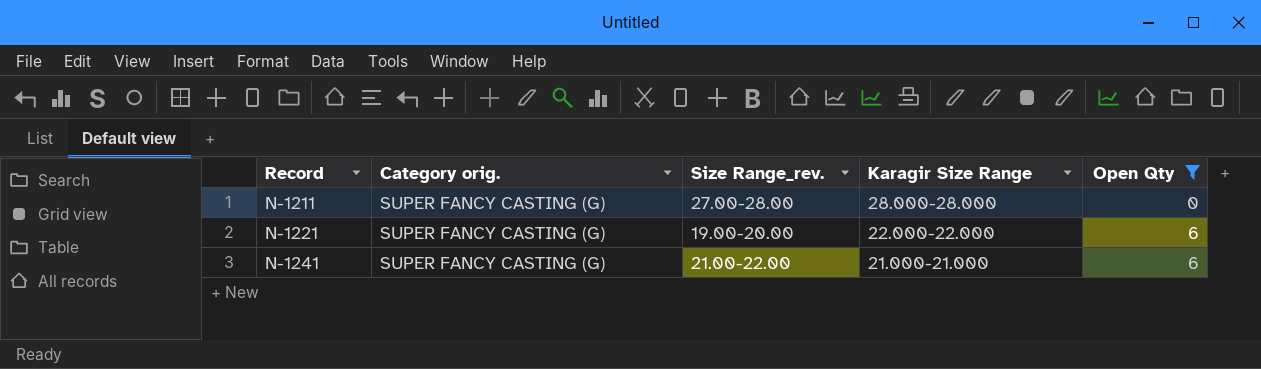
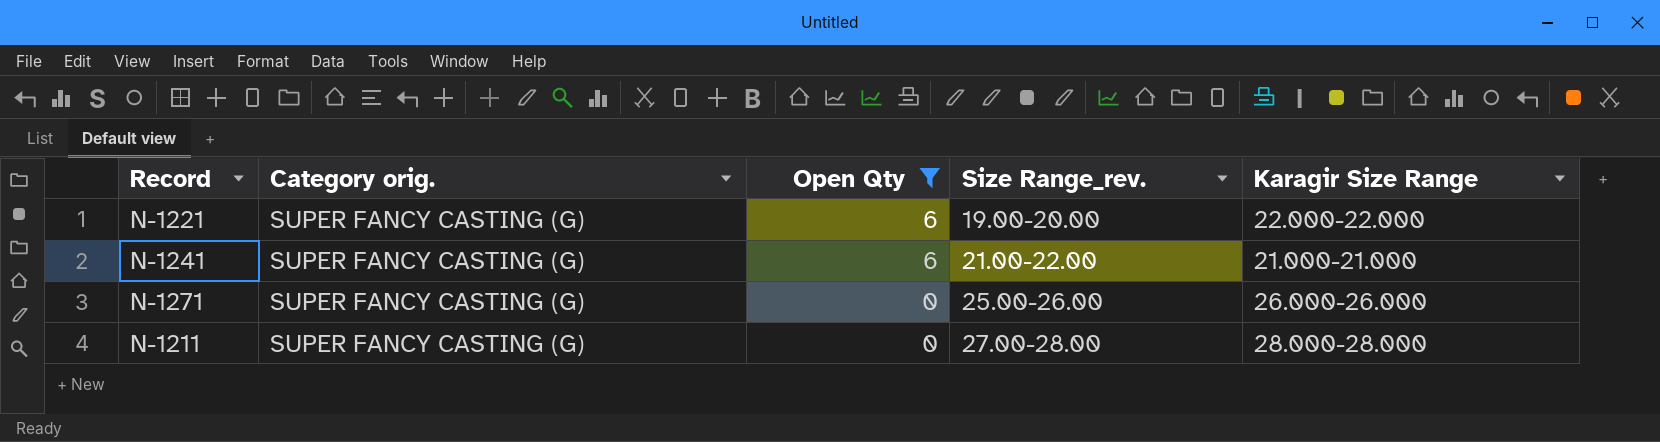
row order: Record ascending -> Open Qty descending
column Open Qty | position: 5 -> 3
row N-1271: none -> SUPER FANCY CASTING (G) | 0 | 25.00-26.00 | 26.000-26.000

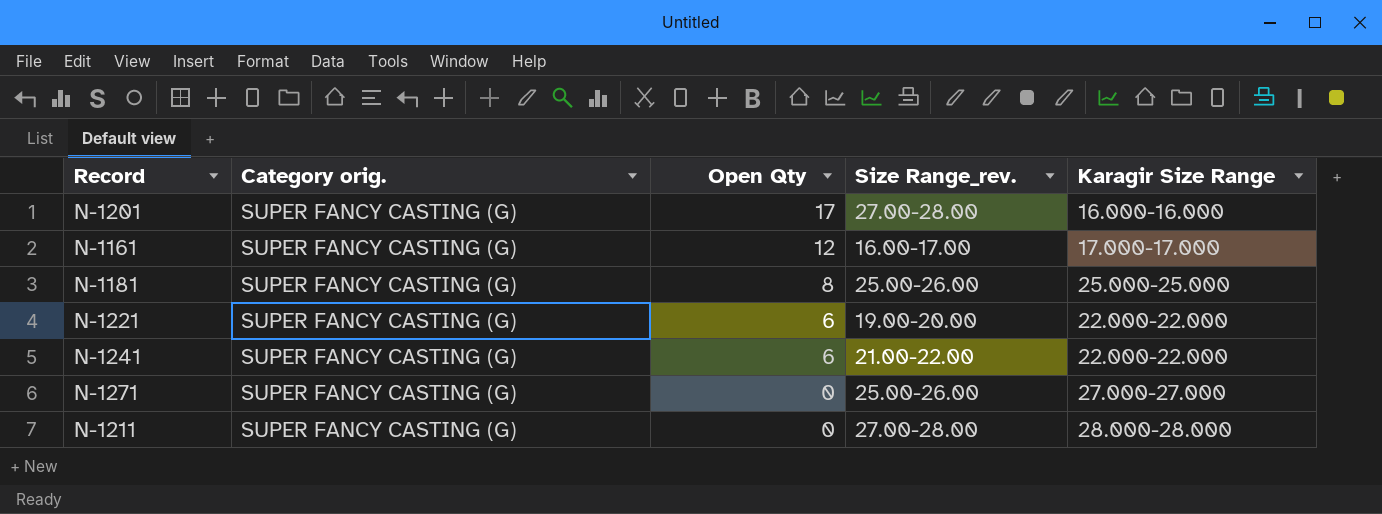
filter: Open Qty <= 6 -> none
N-1241 | Karagir Size Range: 21.000-21.000 -> 22.000-22.000
N-1271 | Karagir Size Range: 26.000-26.000 -> 27.000-27.000

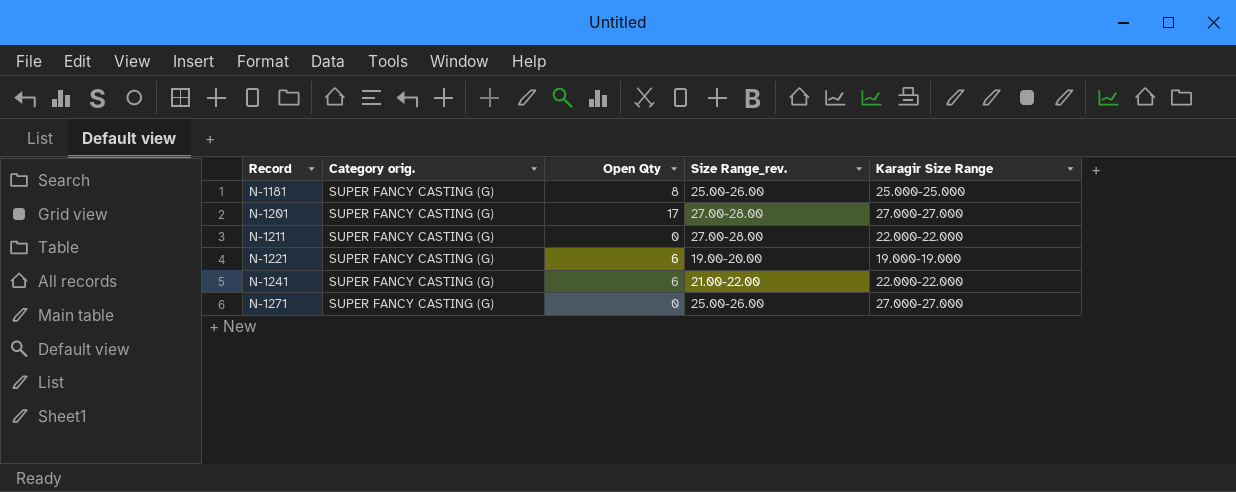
row order: Open Qty descending -> Record ascending
row N-1161: SUPER FANCY CASTING (G) | 12 | 16.00-17.00 | 17.000-17.000 -> none
N-1201 | Karagir Size Range: 16.000-16.000 -> 27.000-27.000
N-1211 | Karagir Size Range: 28.000-28.000 -> 22.000-22.000
N-1221 | Karagir Size Range: 22.000-22.000 -> 19.000-19.000

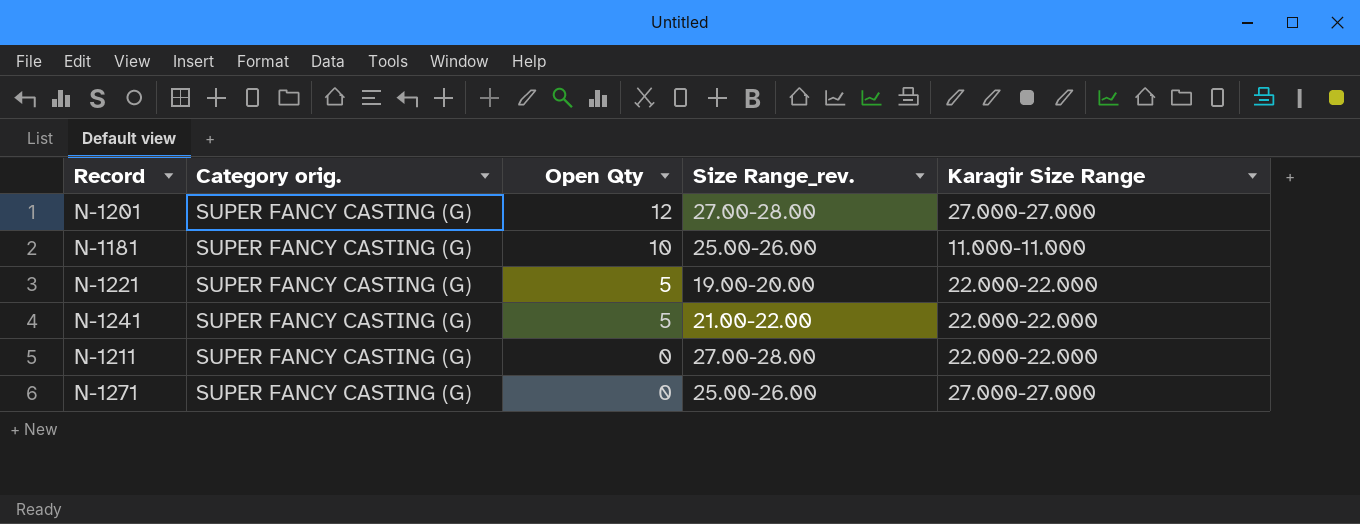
row order: Record ascending -> Open Qty descending
N-1201 | Open Qty: 17 -> 12
N-1181 | Open Qty: 8 -> 10
N-1181 | Karagir Size Range: 25.000-25.000 -> 11.000-11.000
N-1221 | Open Qty: 6 -> 5
N-1221 | Karagir Size Range: 19.000-19.000 -> 22.000-22.000
N-1241 | Open Qty: 6 -> 5

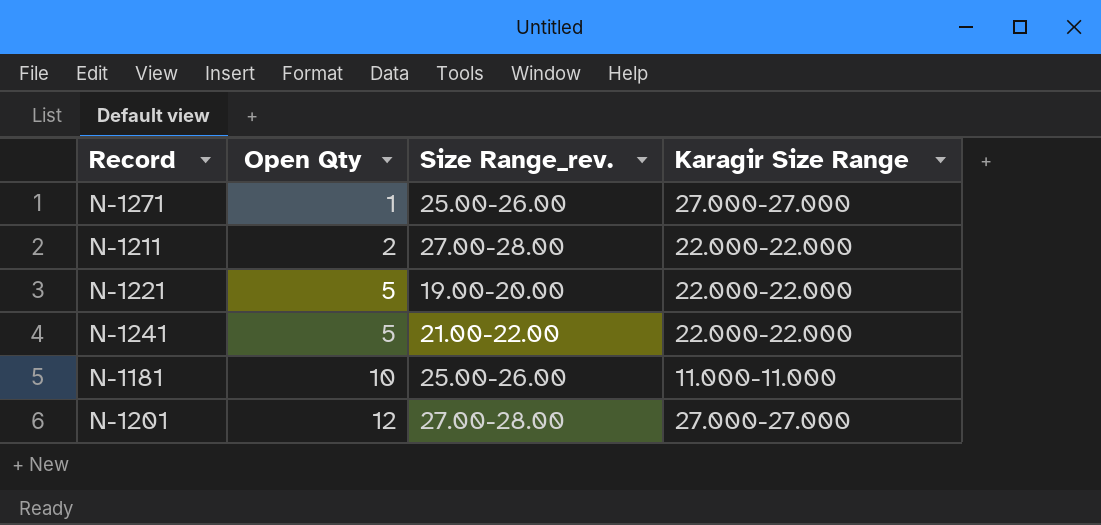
row order: Open Qty descending -> Open Qty ascending
column Category orig. | position: 2 -> none
N-1271 | Open Qty: 0 -> 1
N-1211 | Open Qty: 0 -> 2

